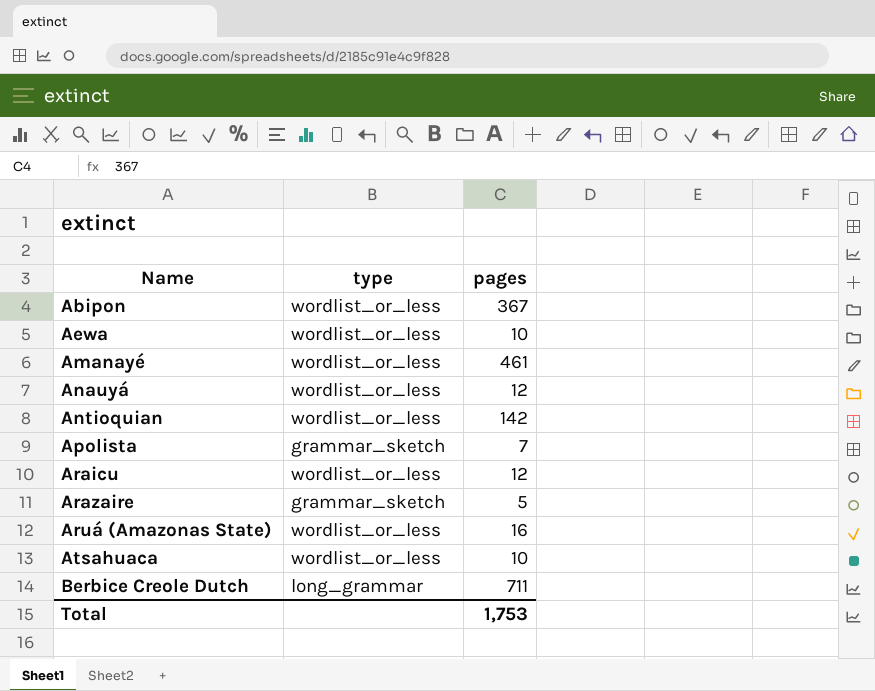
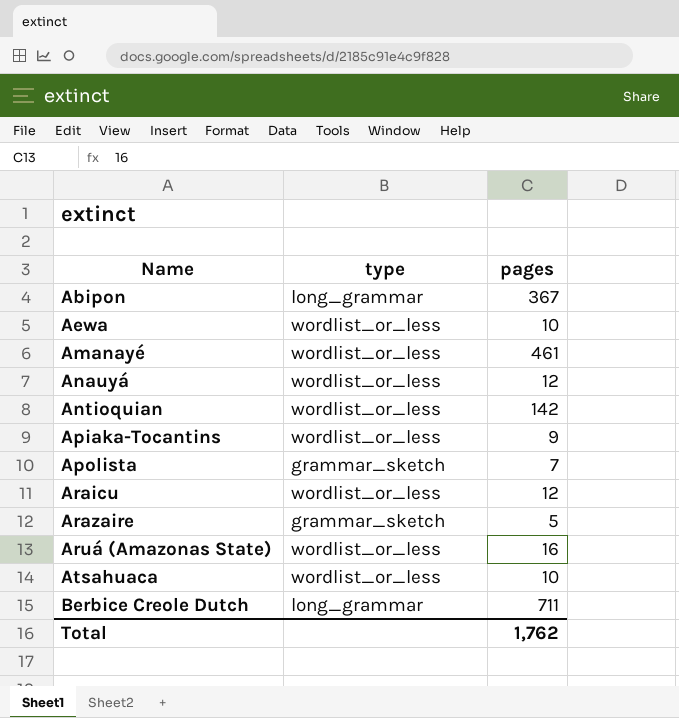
Abipon | type: wordlist_or_less -> long_grammar
row Apiaka-Tocantins: none -> wordlist_or_less | 9
Total | pages: 1,753 -> 1,762

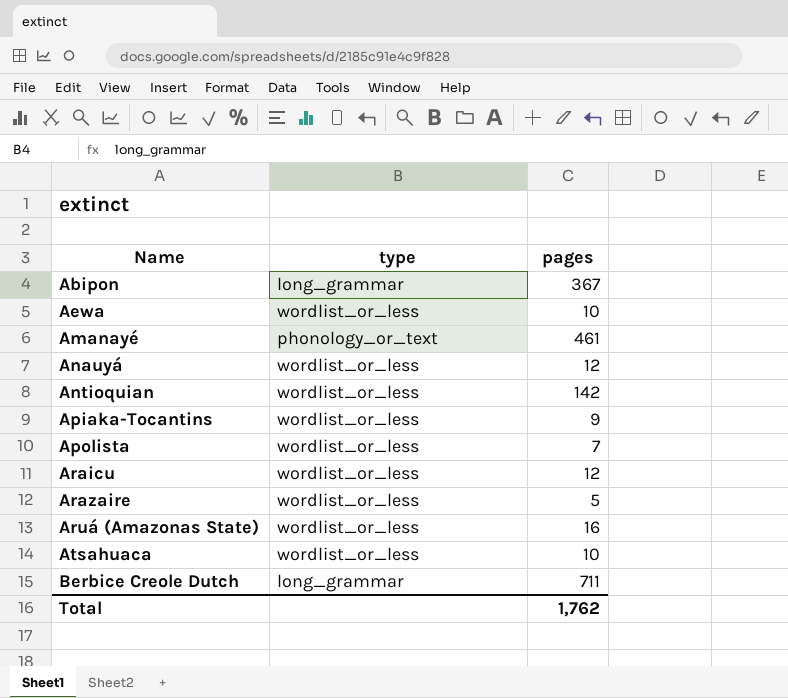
Amanayé | type: wordlist_or_less -> phonology_or_text
Apolista | type: grammar_sketch -> wordlist_or_less
Arazaire | type: grammar_sketch -> wordlist_or_less

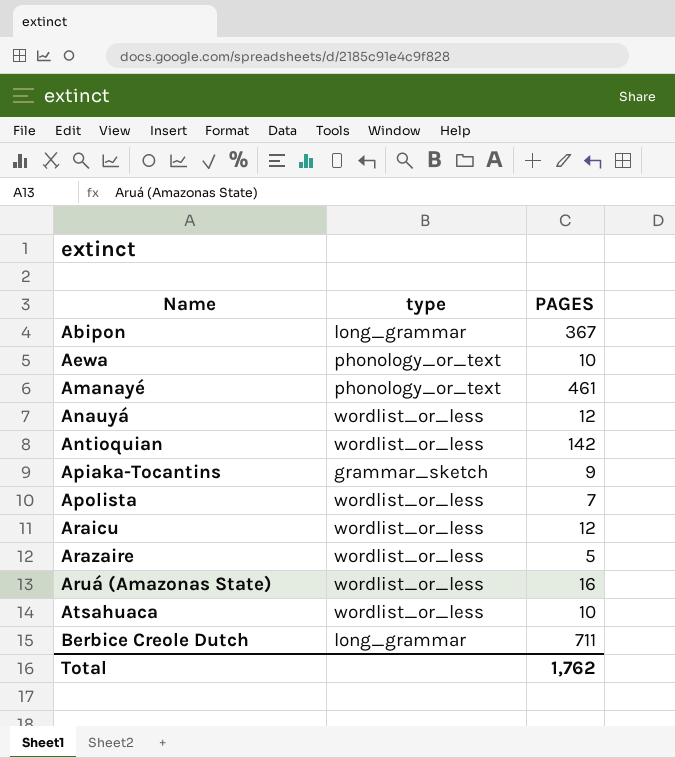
column name: pages -> PAGES
Aewa | type: wordlist_or_less -> phonology_or_text
Apiaka-Tocantins | type: wordlist_or_less -> grammar_sketch

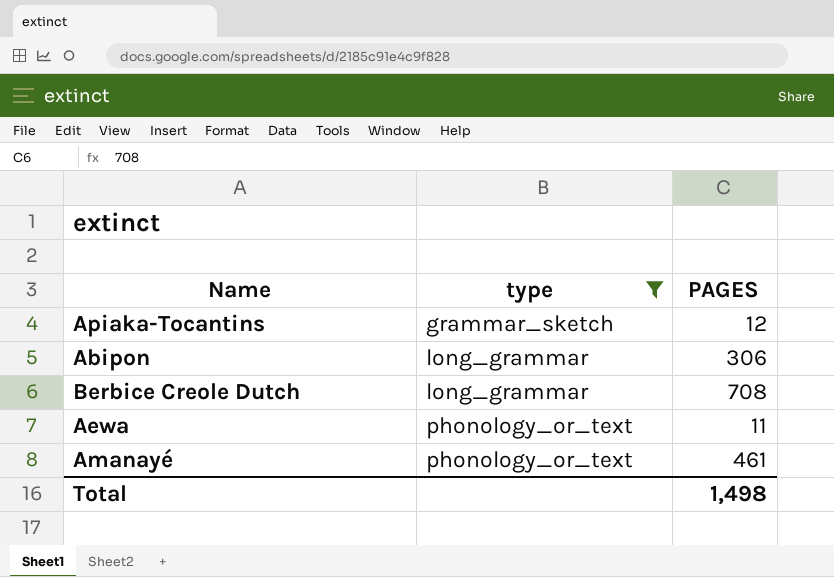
filter: none -> type != wordlist_or_less
row order: Name ascending -> type ascending
Apiaka-Tocantins | PAGES: 9 -> 12
Abipon | PAGES: 367 -> 306
Berbice Creole Dutch | PAGES: 711 -> 708
Aewa | PAGES: 10 -> 11
Total | PAGES: 1,762 -> 1,498

